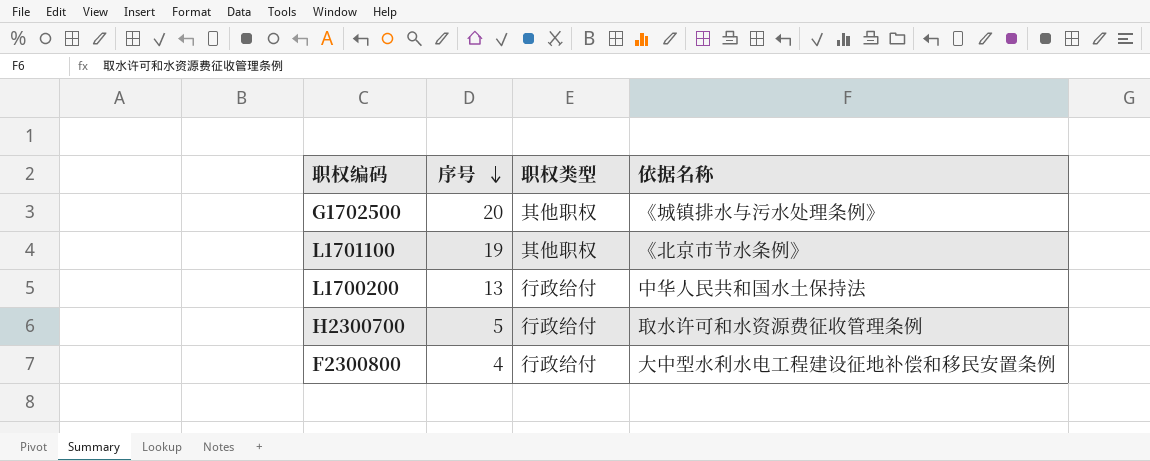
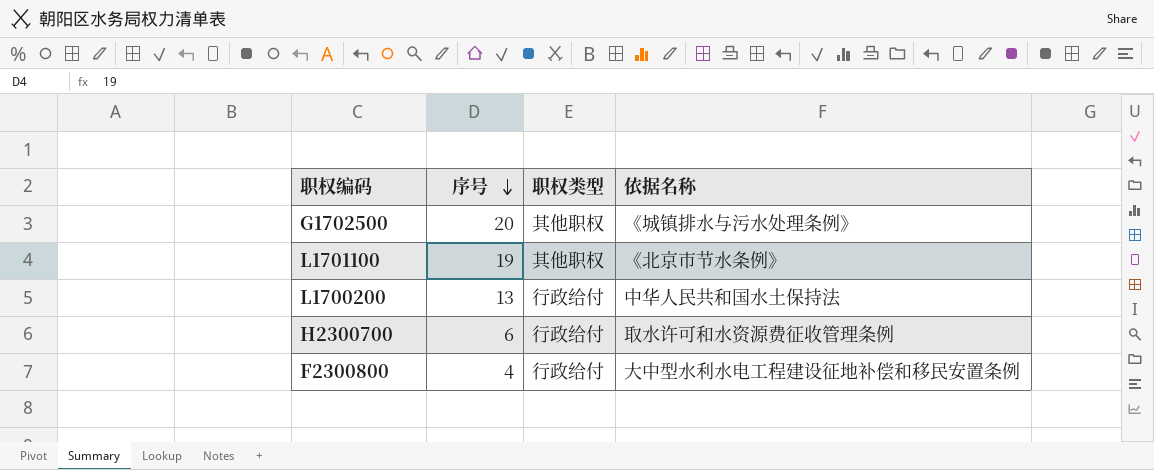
H2300700 | 序号: 5 -> 6

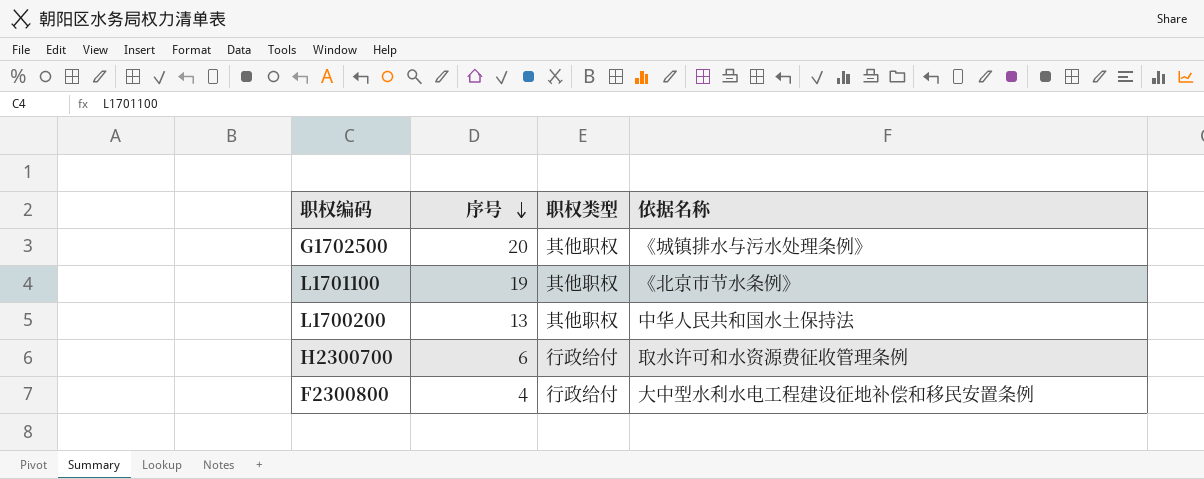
L1700200 | 职权类型: 行政给付 -> 其他职权

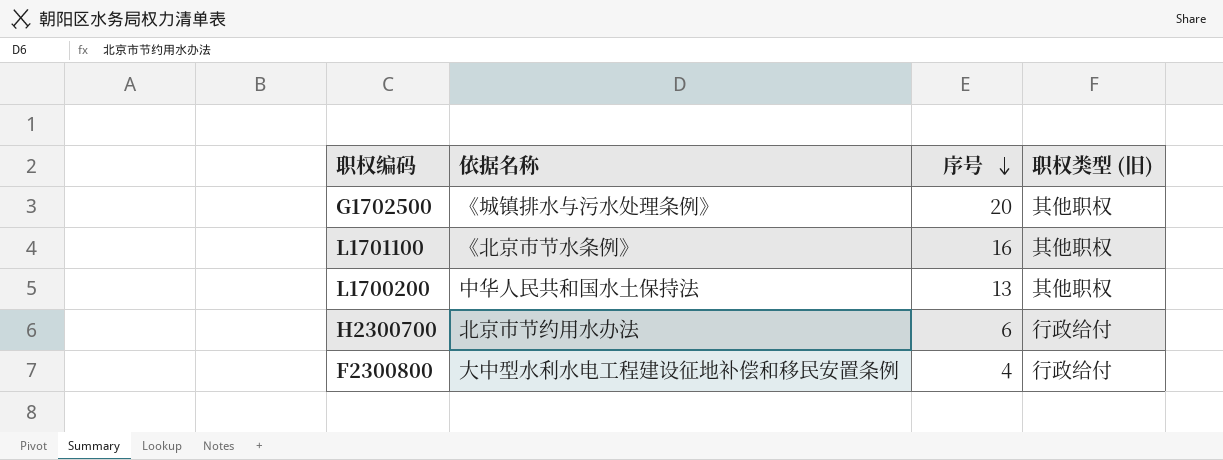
column 依据名称 | position: 4 -> 2
column name: 职权类型 -> 职权类型 (旧)
L1701100 | 序号: 19 -> 16
H2300700 | 依据名称: 取水许可和水资源费征收管理条例 -> 北京市节约用水办法

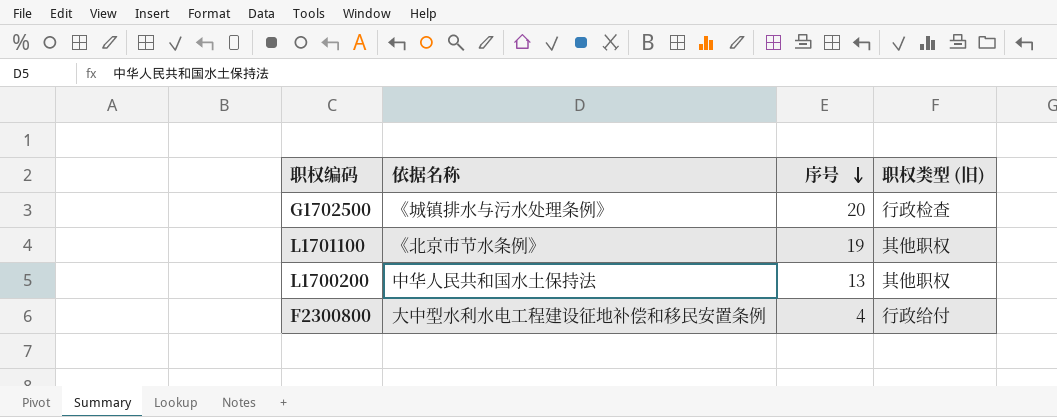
row H2300700: 北京市节约用水办法 | 6 | 行政给付 -> none
G1702500 | 职权类型 (旧): 其他职权 -> 行政检查
L1701100 | 序号: 16 -> 19

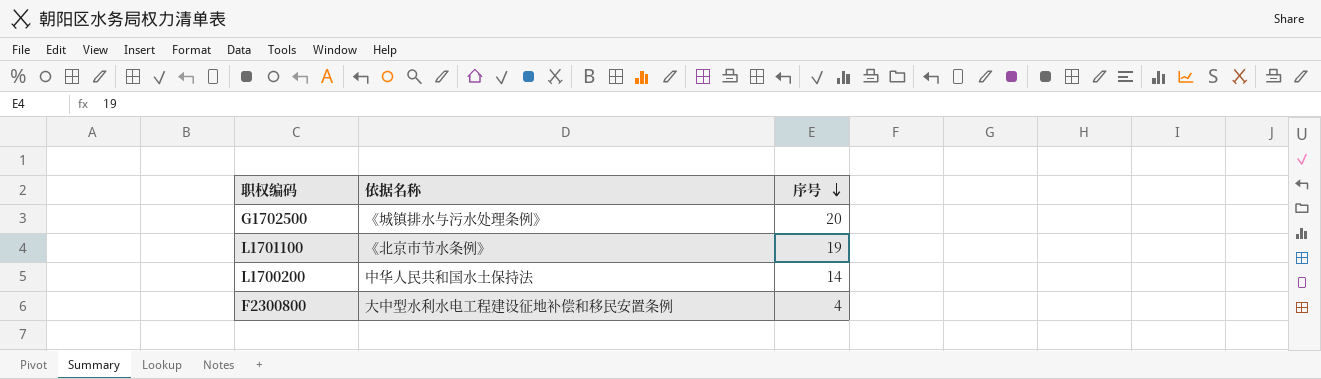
column 职权类型 (旧) | position: 4 -> none
L1700200 | 序号: 13 -> 14

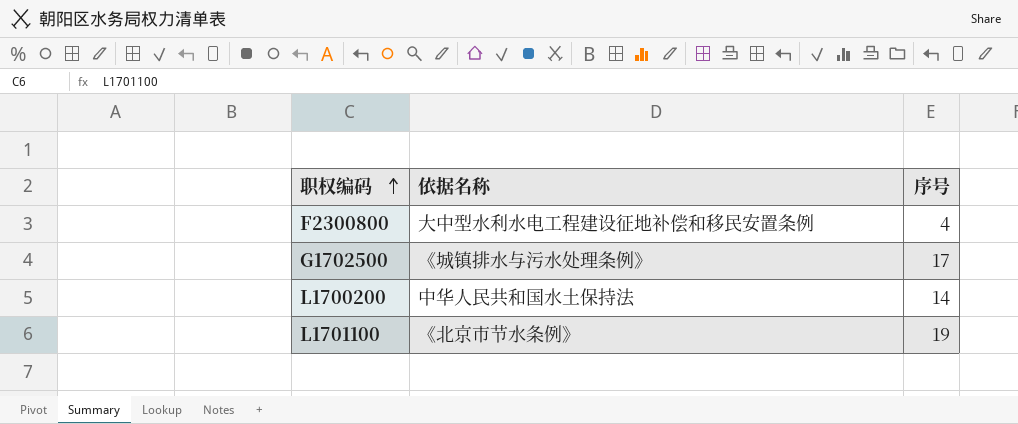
row order: 序号 descending -> 职权编码 ascending
G1702500 | 序号: 20 -> 17

